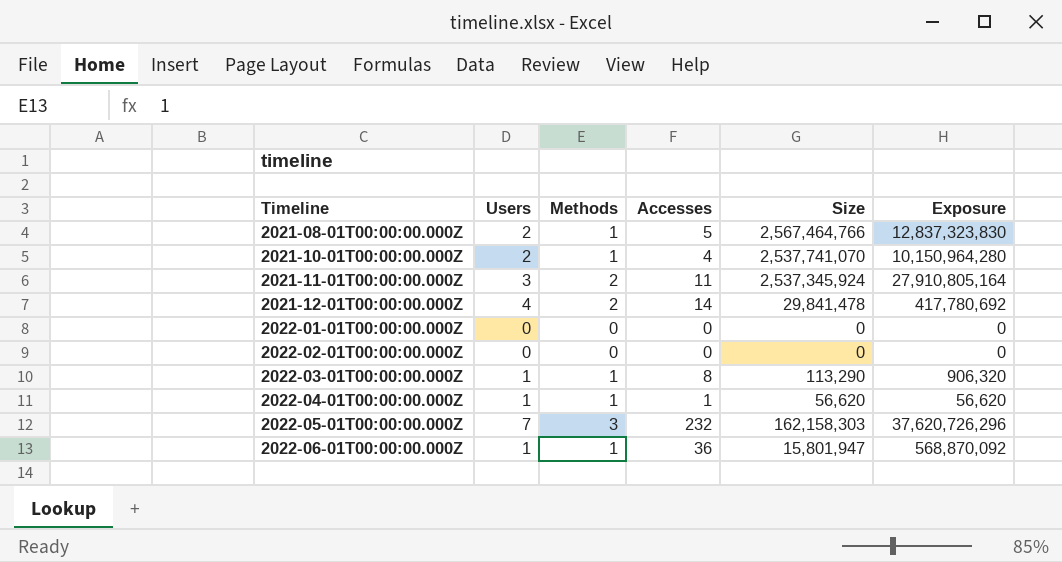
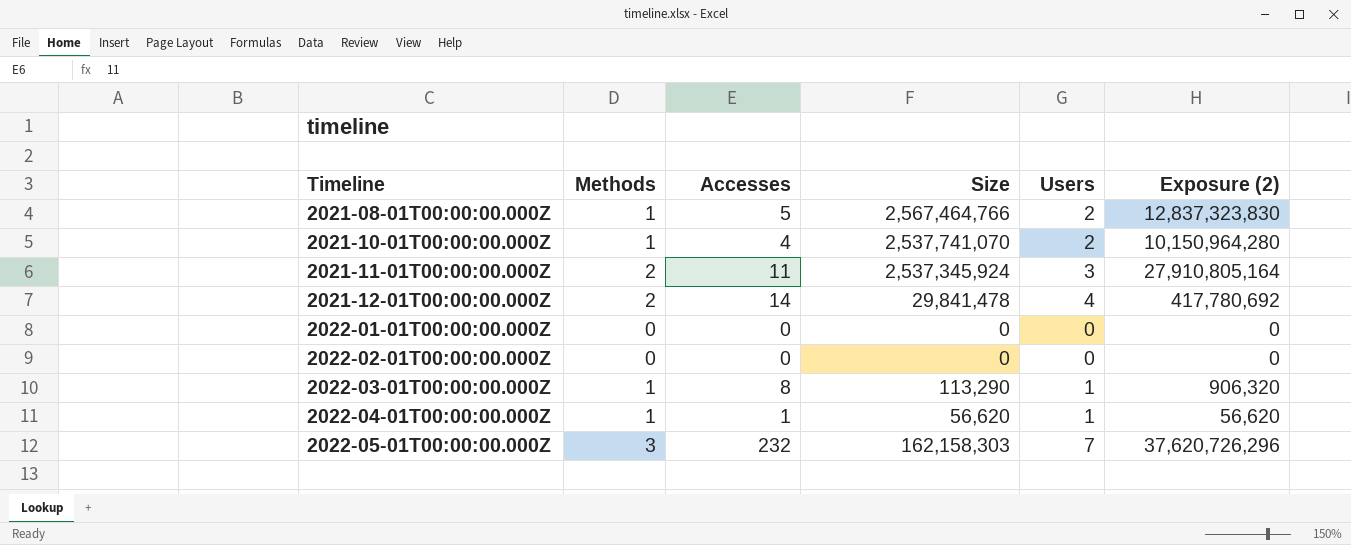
column Users | position: 2 -> 5
column name: Exposure -> Exposure (2)
row 2022-06-01T00:00:00.000Z: 1 | 1 | 36 | 15,801,947 | 568,870,092 -> none

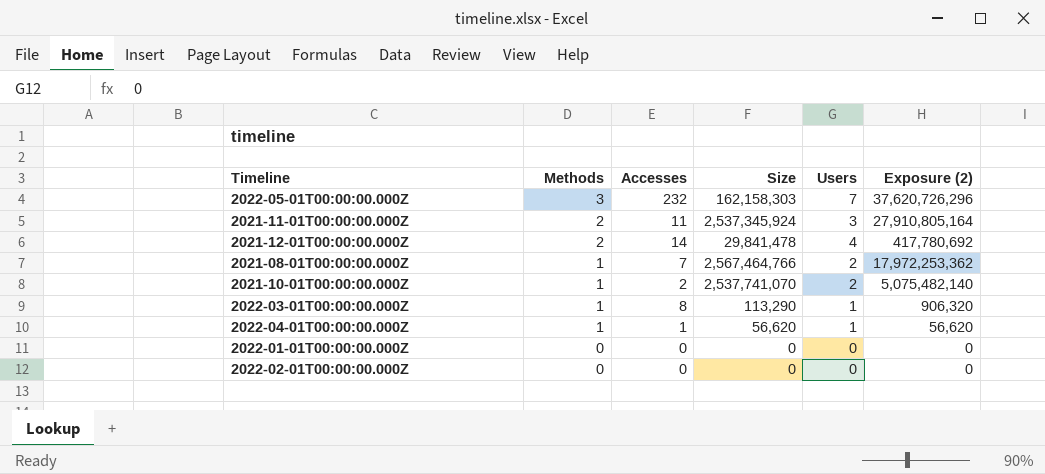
row order: Timeline ascending -> Methods descending
2021-08-01T00:00:00.000Z | Accesses: 5 -> 7
2021-08-01T00:00:00.000Z | Exposure (2): 12,837,323,830 -> 17,972,253,362
2021-10-01T00:00:00.000Z | Accesses: 4 -> 2
2021-10-01T00:00:00.000Z | Exposure (2): 10,150,964,280 -> 5,075,482,140

